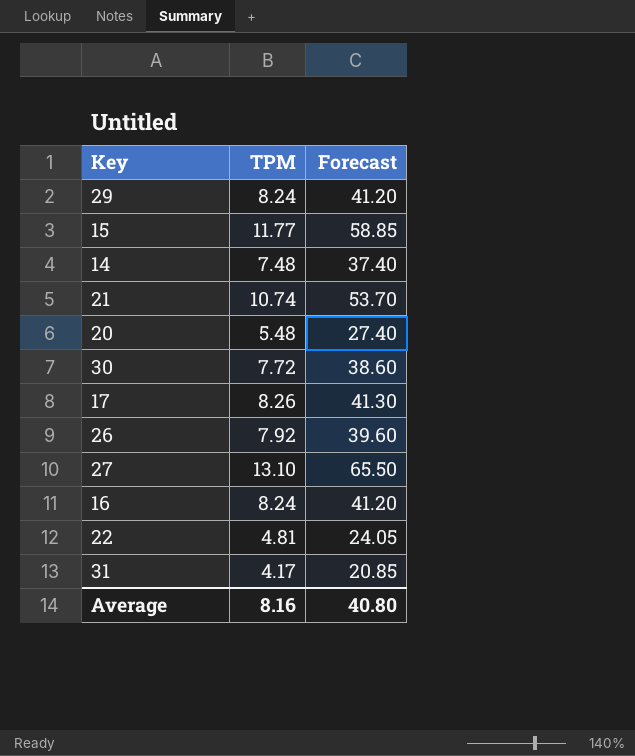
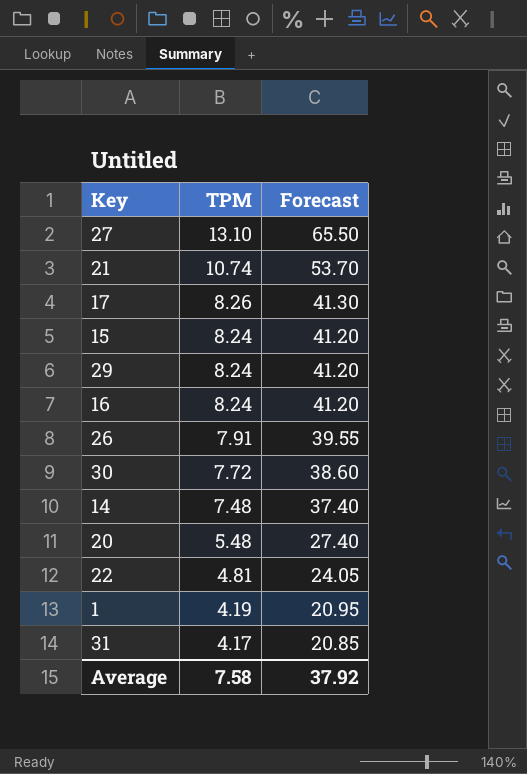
row order: none -> TPM descending
15 | TPM: 11.77 -> 8.24
15 | Forecast: 58.85 -> 41.20
26 | TPM: 7.92 -> 7.91
26 | Forecast: 39.60 -> 39.55
row 1: none -> 4.19 | 20.95
Average | TPM: 8.16 -> 7.58
Average | Forecast: 40.80 -> 37.92

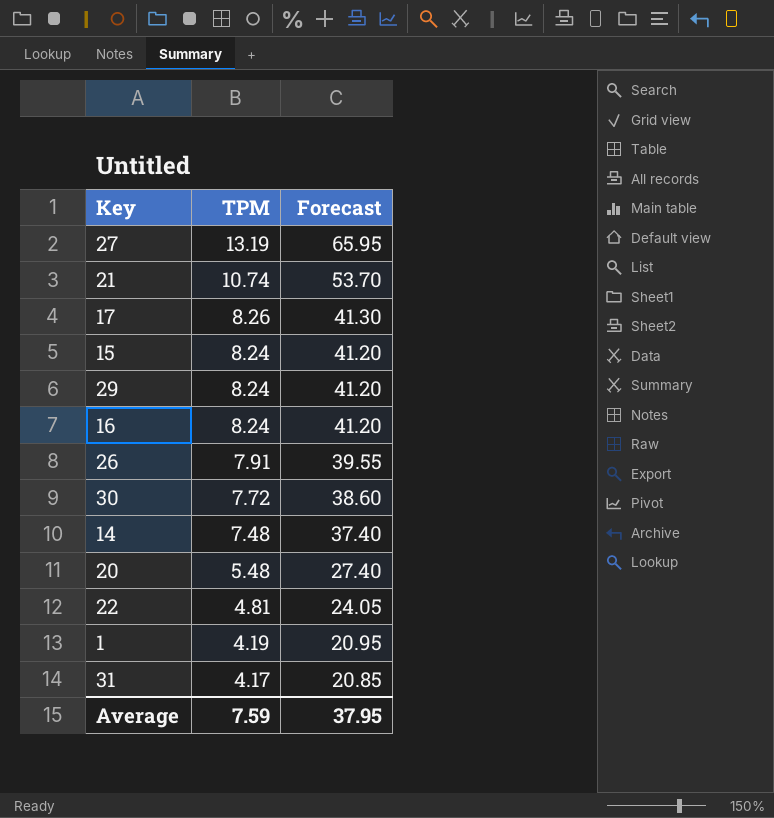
27 | TPM: 13.10 -> 13.19
27 | Forecast: 65.50 -> 65.95
Average | TPM: 7.58 -> 7.59
Average | Forecast: 37.92 -> 37.95

